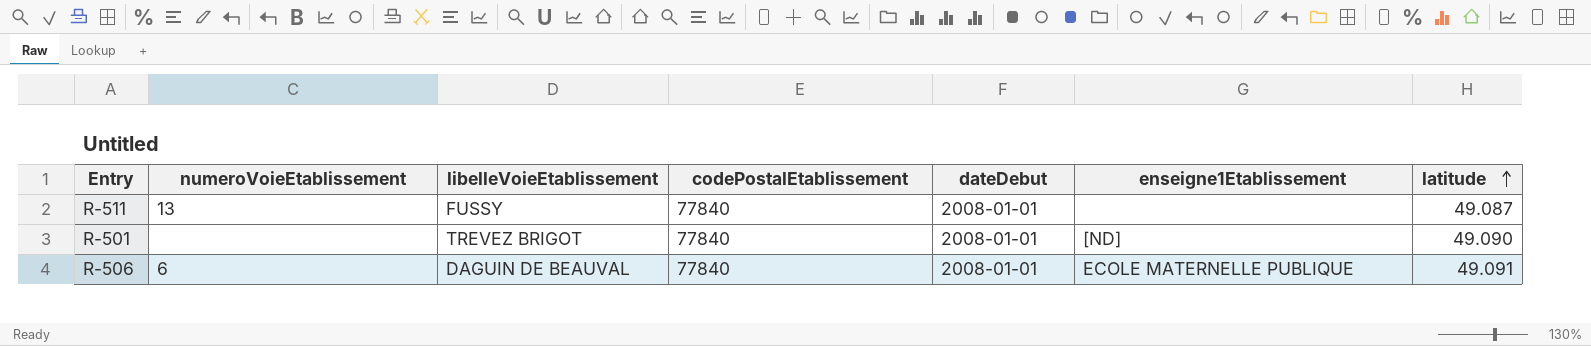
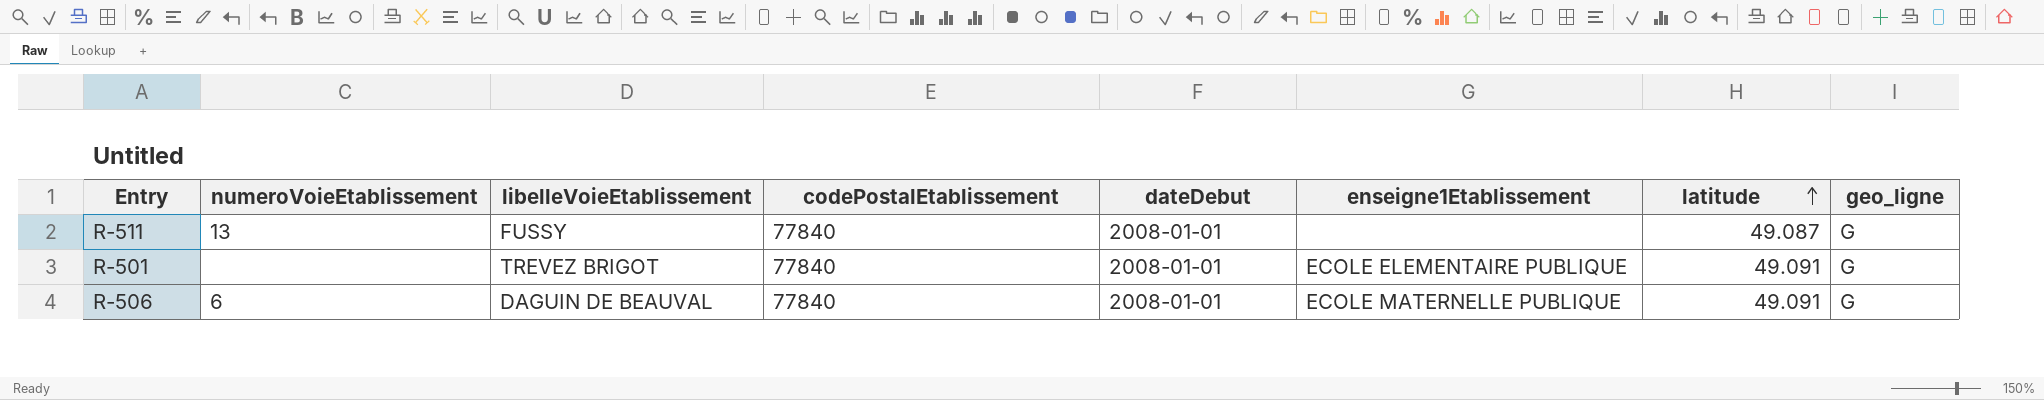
column geo_ligne | position: none -> 8
R-501 | enseigne1Etablissement: [ND] -> ECOLE ELEMENTAIRE PUBLIQUE
R-501 | latitude: 49.090 -> 49.091

